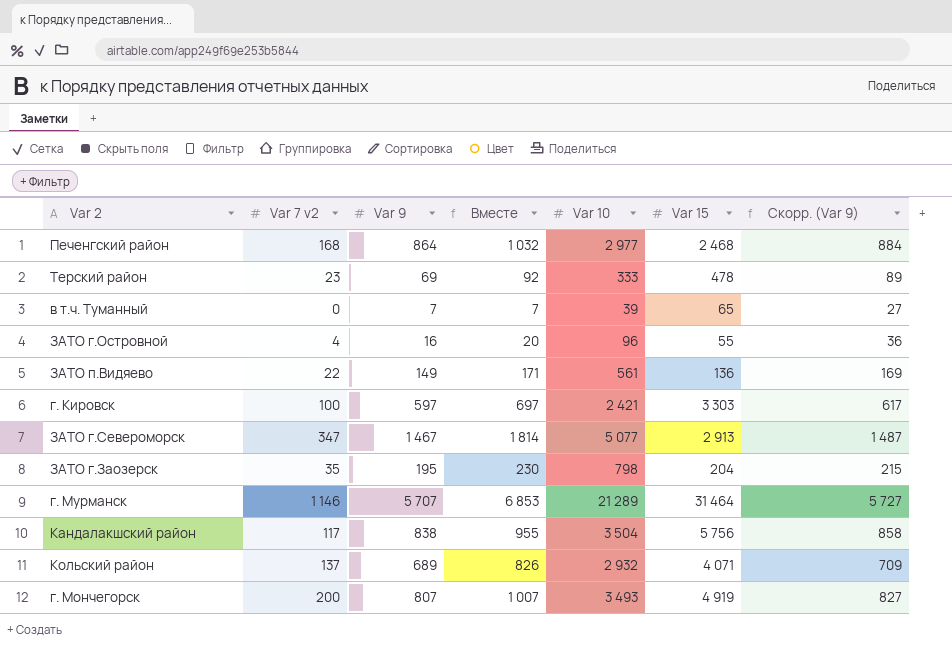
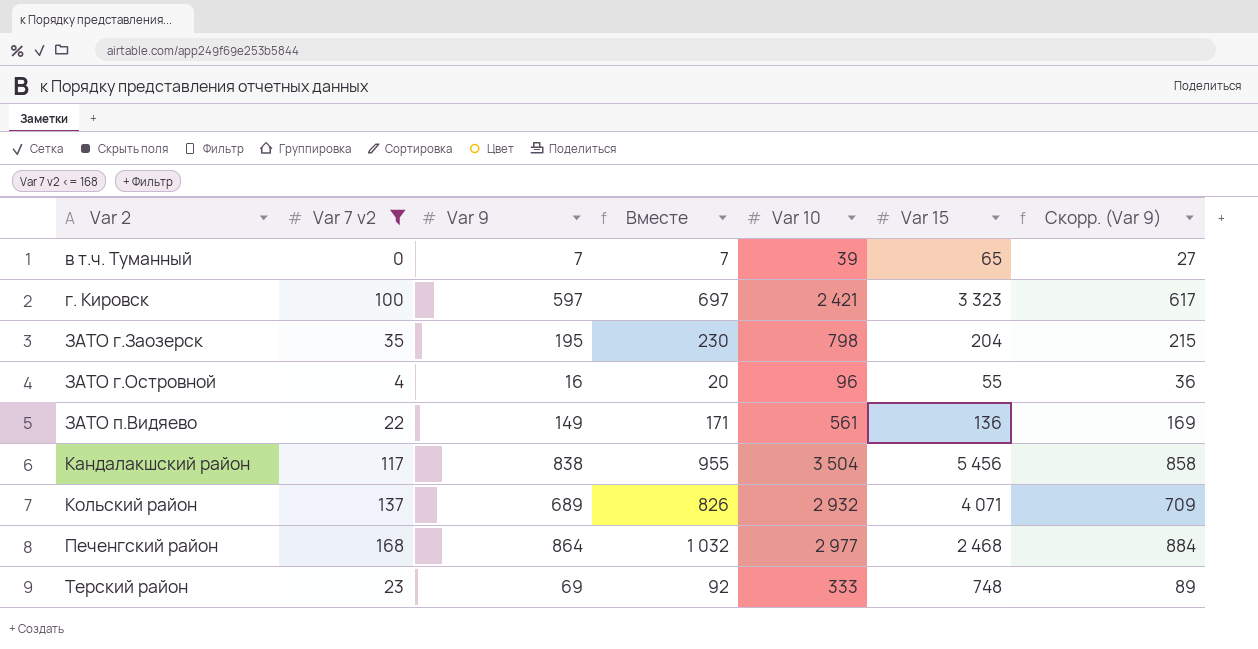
filter: none -> Var 7 v2 <= 168
row order: none -> Var 2 ascending
г. Кировск | Var 15: 3 303 -> 3 323
Кандалакшский район | Var 15: 5 756 -> 5 456
Терский район | Var 15: 478 -> 748

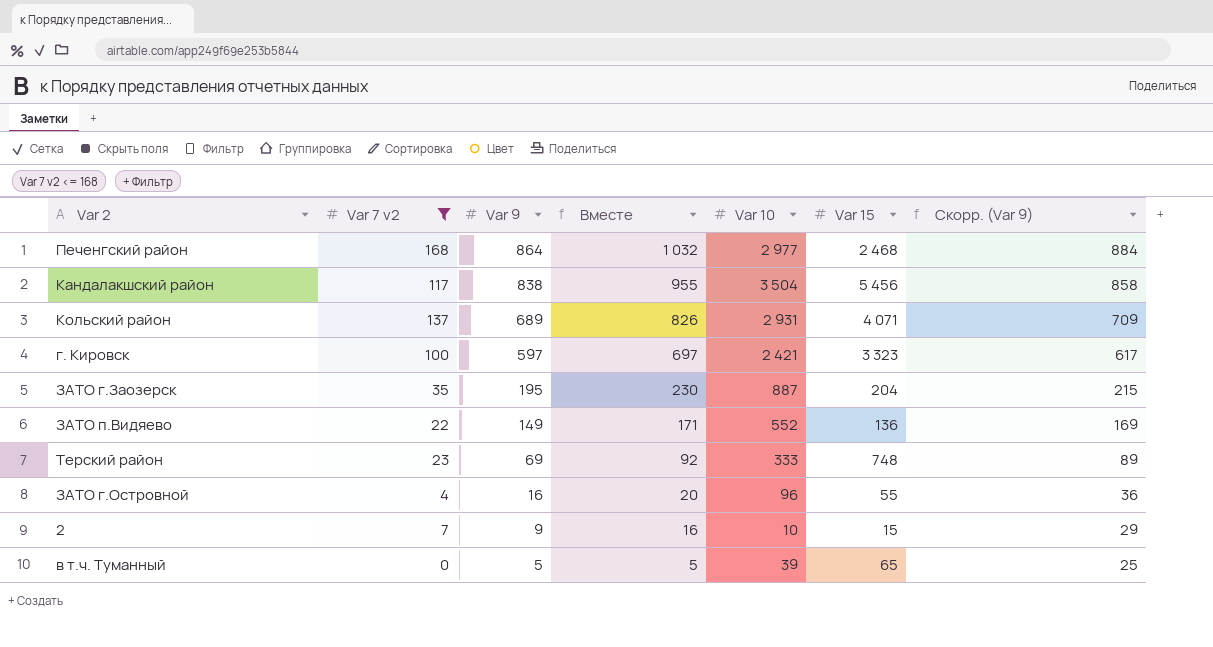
row order: Var 2 ascending -> Var 9 descending
Кольский район | Var 10: 2 932 -> 2 931
ЗАТО г.Заозерск | Var 10: 798 -> 887
ЗАТО п.Видяево | Var 10: 561 -> 552
row 2: none -> 7 | 9 | 16 | 10 | 15 | 29
в т.ч. Туманный | Var 9: 7 -> 5
в т.ч. Туманный | Вместе: 7 -> 5
в т.ч. Туманный | Скорр. (Var 9): 27 -> 25

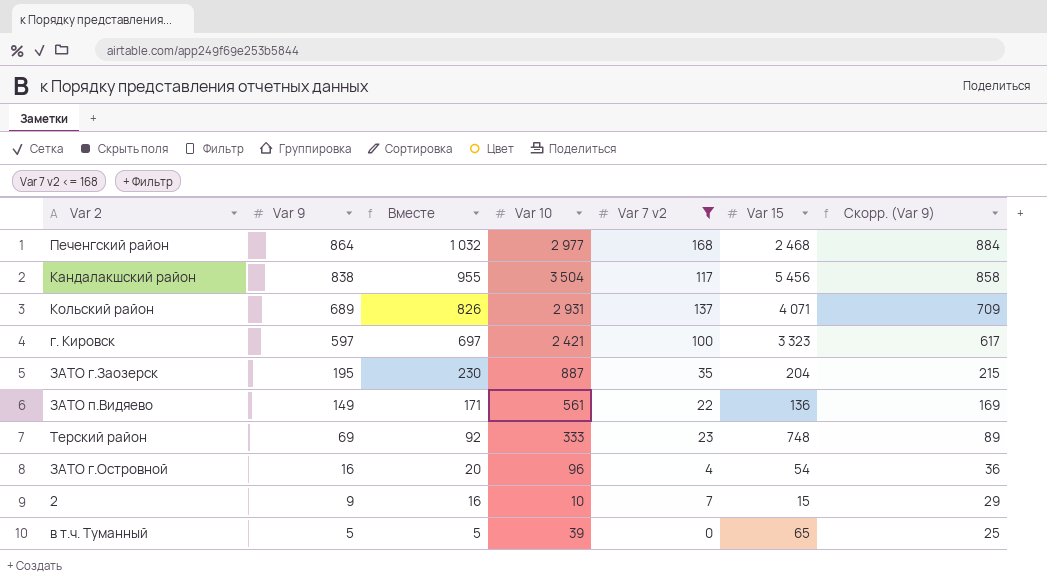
column Var 7 v2 | position: 2 -> 5
ЗАТО п.Видяево | Var 10: 552 -> 561
ЗАТО г.Островной | Var 15: 55 -> 54

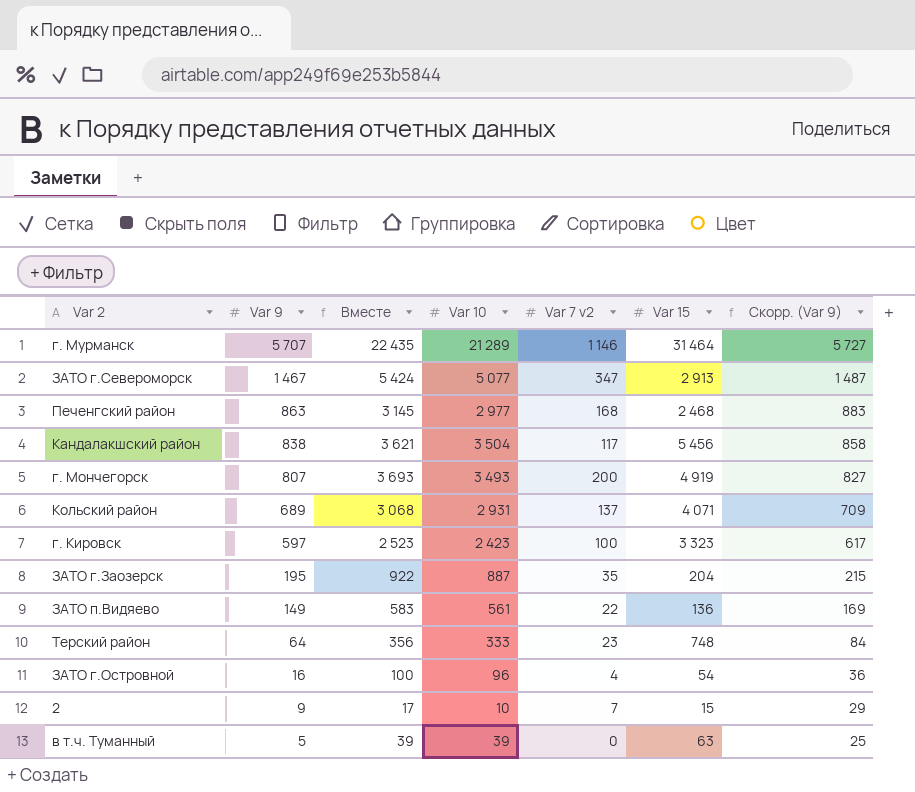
filter: Var 7 v2 <= 168 -> none
column Вместе | formula: [Var 9] + [Var 7 v2] -> [Var 10] + [Var 7 v2]
Печенгский район | Var 9: 864 -> 863
Печенгский район | Скорр. (Var 9): 884 -> 883
г. Кировск | Var 10: 2 421 -> 2 423
Терский район | Var 9: 69 -> 64
Терский район | Скорр. (Var 9): 89 -> 84
в т.ч. Туманный | Var 15: 65 -> 63

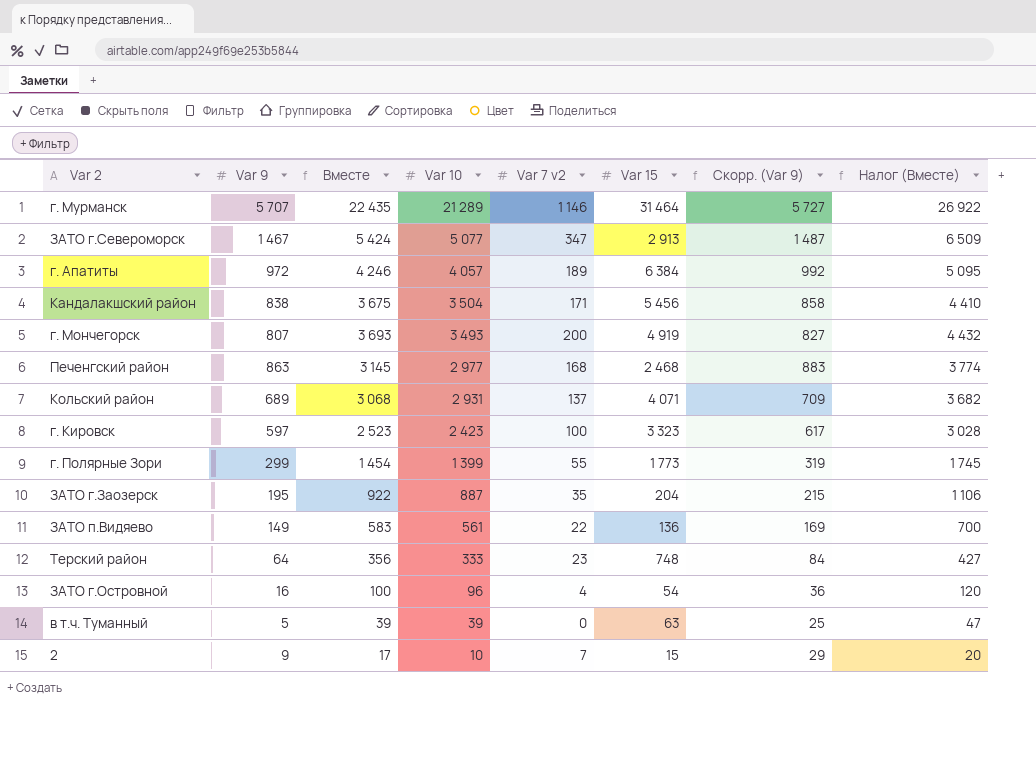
row order: Var 9 descending -> Var 10 descending
column Налог (Вместе) | formula: none -> [Вместе] * 1,2
row г. Апатиты: none -> 972 | 4 246 | 4 057 | 189 | 6 384 | 992 | 5 095
Кандалакшский район | Вместе: 3 621 -> 3 675
Кандалакшский район | Var 7 v2: 117 -> 171
row г. Полярные Зори: none -> 299 | 1 454 | 1 399 | 55 | 1 773 | 319 | 1 745

